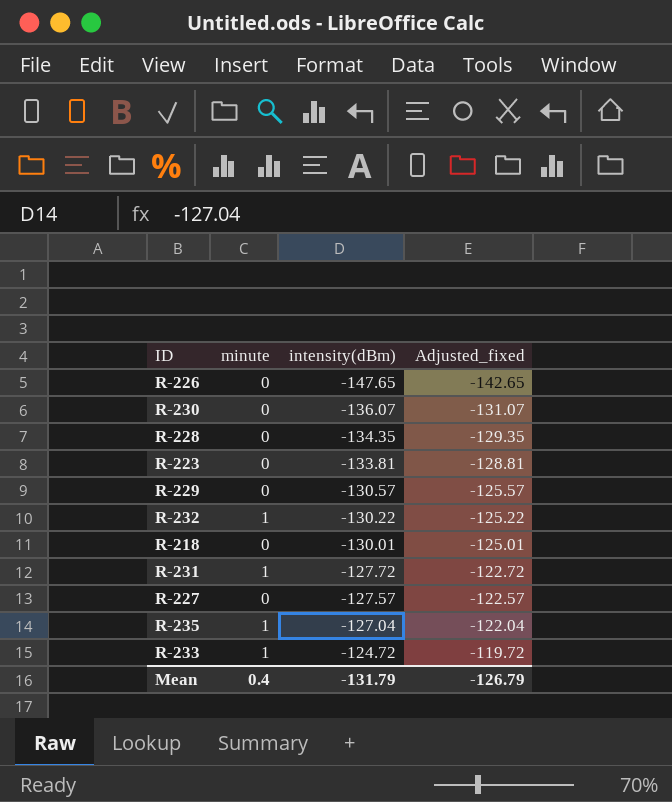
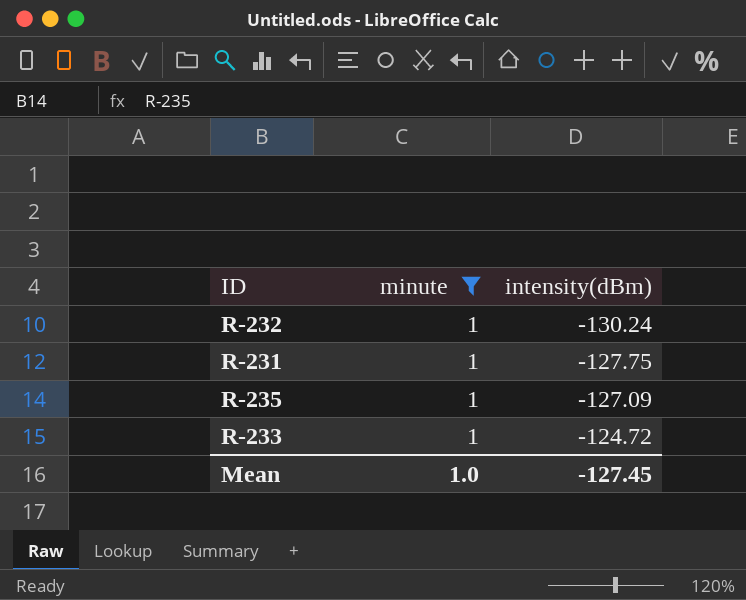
filter: none -> minute = 1
column Adjusted_fixed | formula: [intensity(dBm)] + 5 -> none
R-232 | intensity(dBm): -130.22 -> -130.24
R-231 | intensity(dBm): -127.72 -> -127.75
R-235 | intensity(dBm): -127.04 -> -127.09
Mean | minute: 0.4 -> 1.0
Mean | intensity(dBm): -131.79 -> -127.45

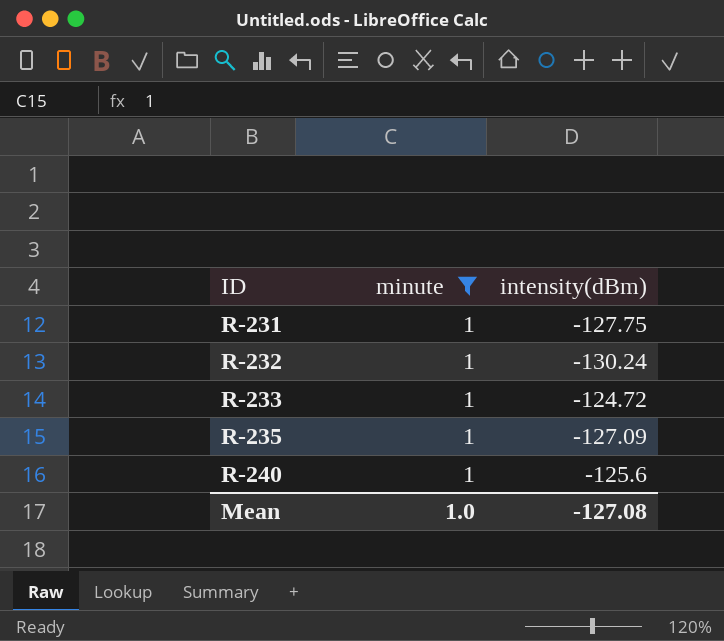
row order: intensity(dBm) ascending -> ID ascending
row R-240: none -> 1 | -125.6
Mean | intensity(dBm): -127.45 -> -127.08

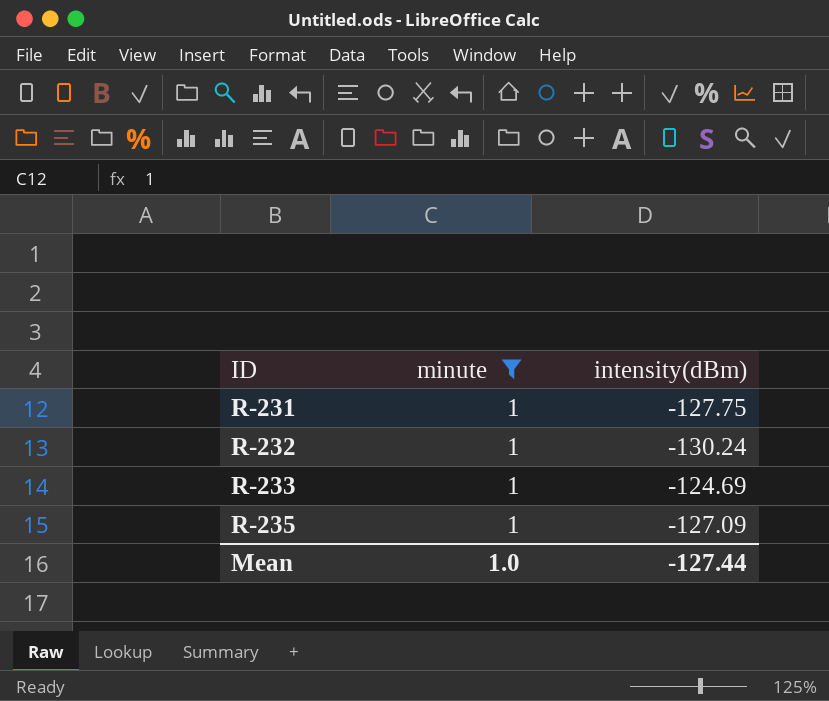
row R-240: 1 | -125.6 -> none
R-233 | intensity(dBm): -124.72 -> -124.69
Mean | intensity(dBm): -127.08 -> -127.44

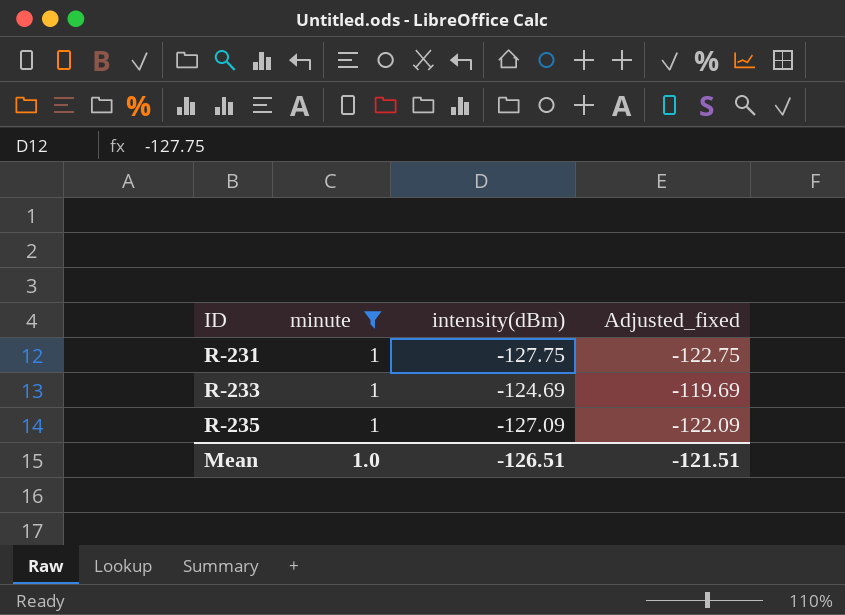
column Adjusted_fixed | formula: none -> [intensity(dBm)] + 5
row R-232: 1 | -130.24 -> none
Mean | intensity(dBm): -127.44 -> -126.51

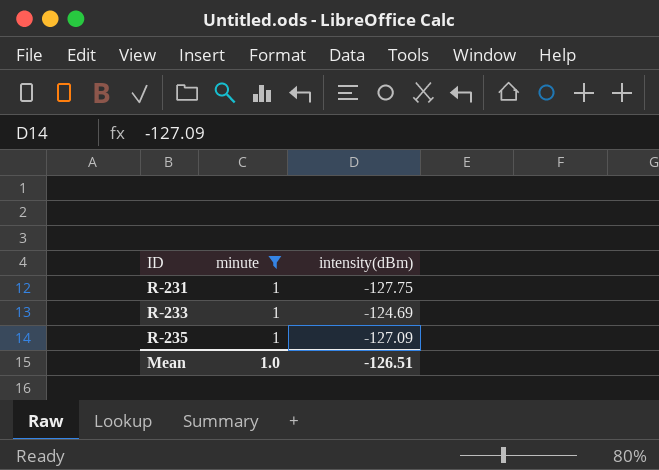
column Adjusted_fixed | formula: [intensity(dBm)] + 5 -> none

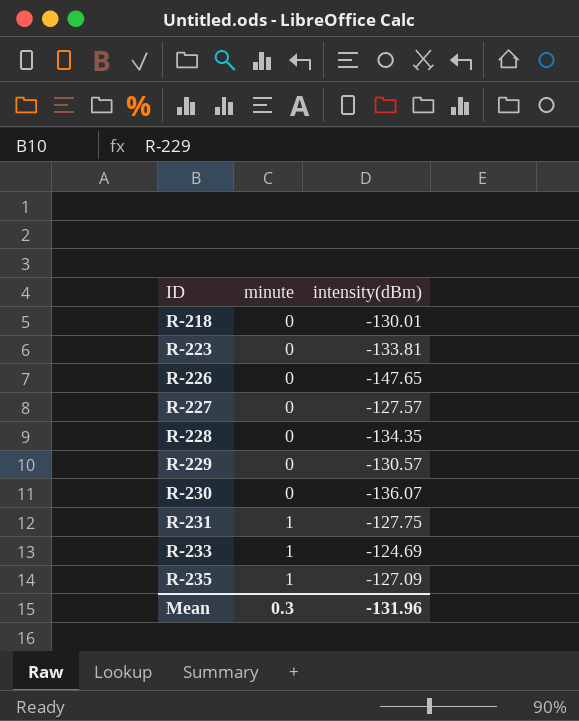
filter: minute = 1 -> none
Mean | minute: 1.0 -> 0.3
Mean | intensity(dBm): -126.51 -> -131.96

